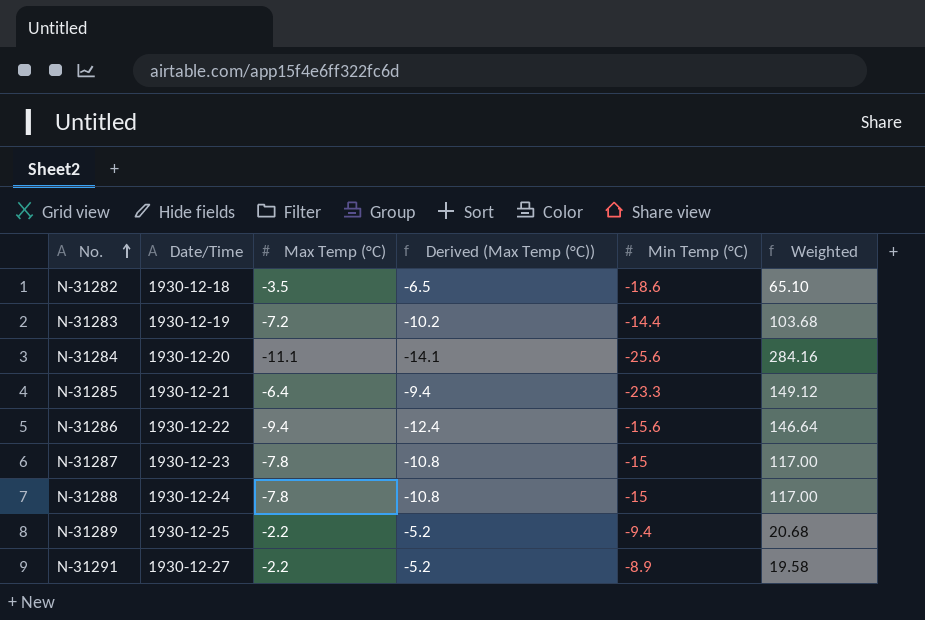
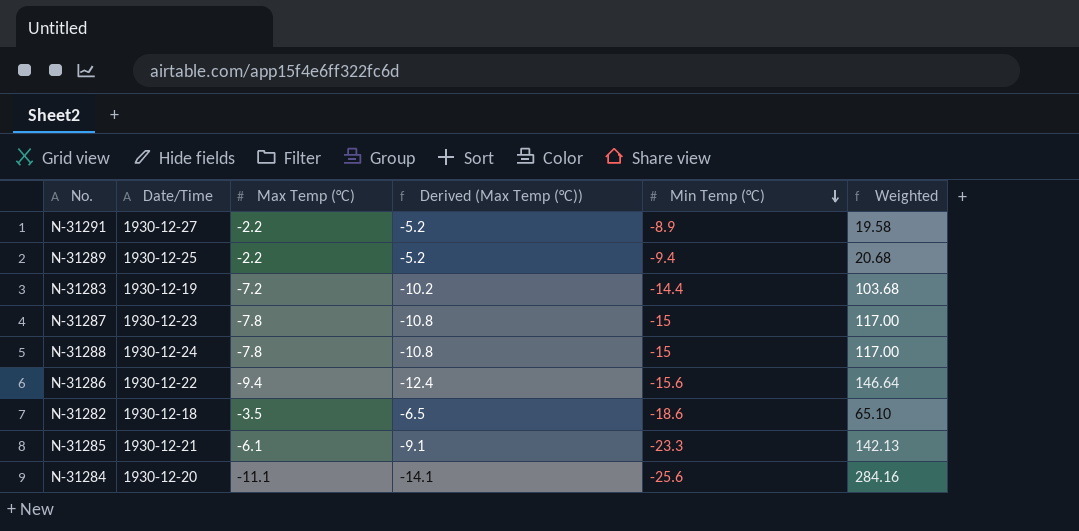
row order: No. ascending -> Min Temp (°C) descending
N-31285 | Max Temp (°C): -6.4 -> -6.1
N-31285 | Derived (Max Temp (°C)): -9.4 -> -9.1
N-31285 | Weighted: 149.12 -> 142.13

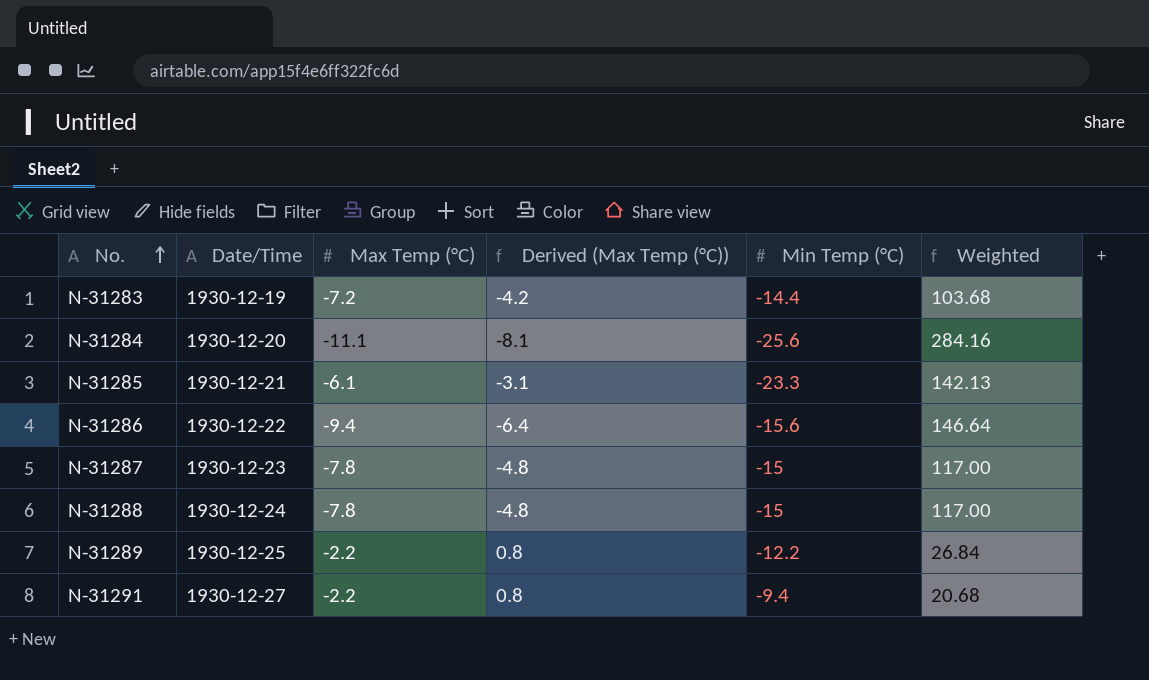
row order: Min Temp (°C) descending -> No. ascending
column Derived (Max Temp (°C)) | formula: [Max Temp (°C)] - 3 -> [Max Temp (°C)] + 3
row N-31282: 1930-12-18 | -3.5 | -6.5 | -18.6 | 65.10 -> none
N-31289 | Min Temp (°C): -9.4 -> -12.2
N-31289 | Weighted: 20.68 -> 26.84
N-31291 | Min Temp (°C): -8.9 -> -9.4
N-31291 | Weighted: 19.58 -> 20.68

